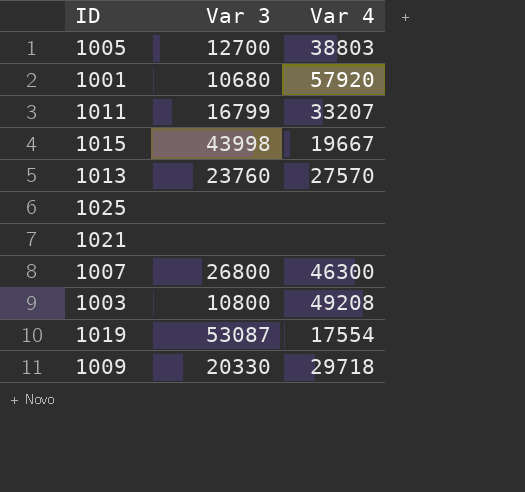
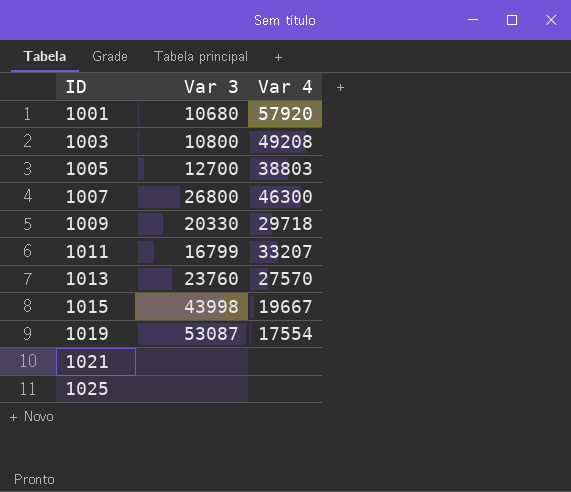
row order: none -> ID ascending

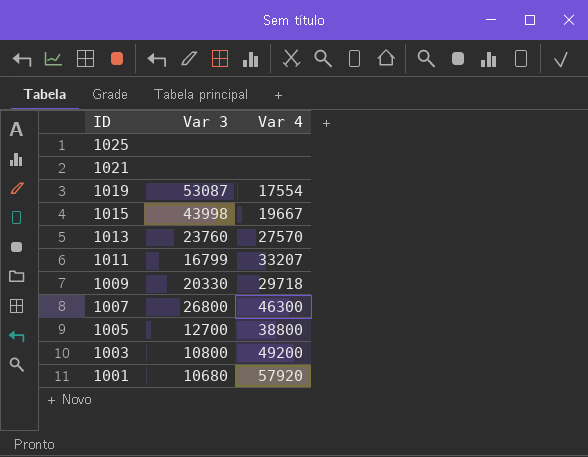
row order: ID ascending -> ID descending
1005 | Var 4: 38803 -> 38800
1003 | Var 4: 49208 -> 49200

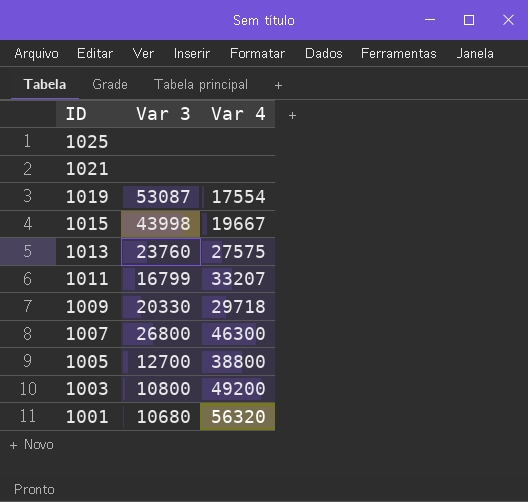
1013 | Var 4: 27570 -> 27575
1001 | Var 4: 57920 -> 56320

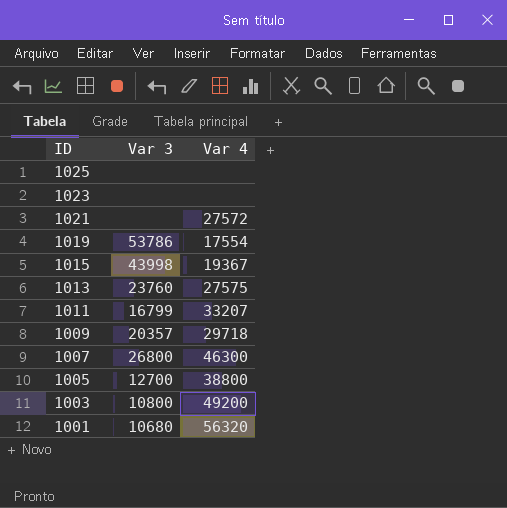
row 1023: none -> none | none
1021 | Var 4: none -> 27572
1019 | Var 3: 53087 -> 53786
1015 | Var 4: 19667 -> 19367
1009 | Var 3: 20330 -> 20357

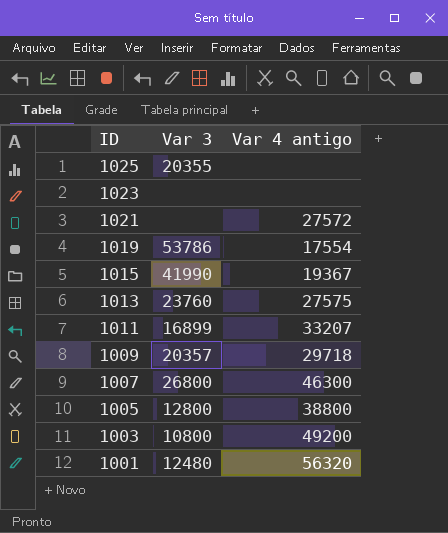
column name: Var 4 -> Var 4 antigo
1025 | Var 3: none -> 20355
1015 | Var 3: 43998 -> 41990
1011 | Var 3: 16799 -> 16899
1005 | Var 3: 12700 -> 12800
1001 | Var 3: 10680 -> 12480

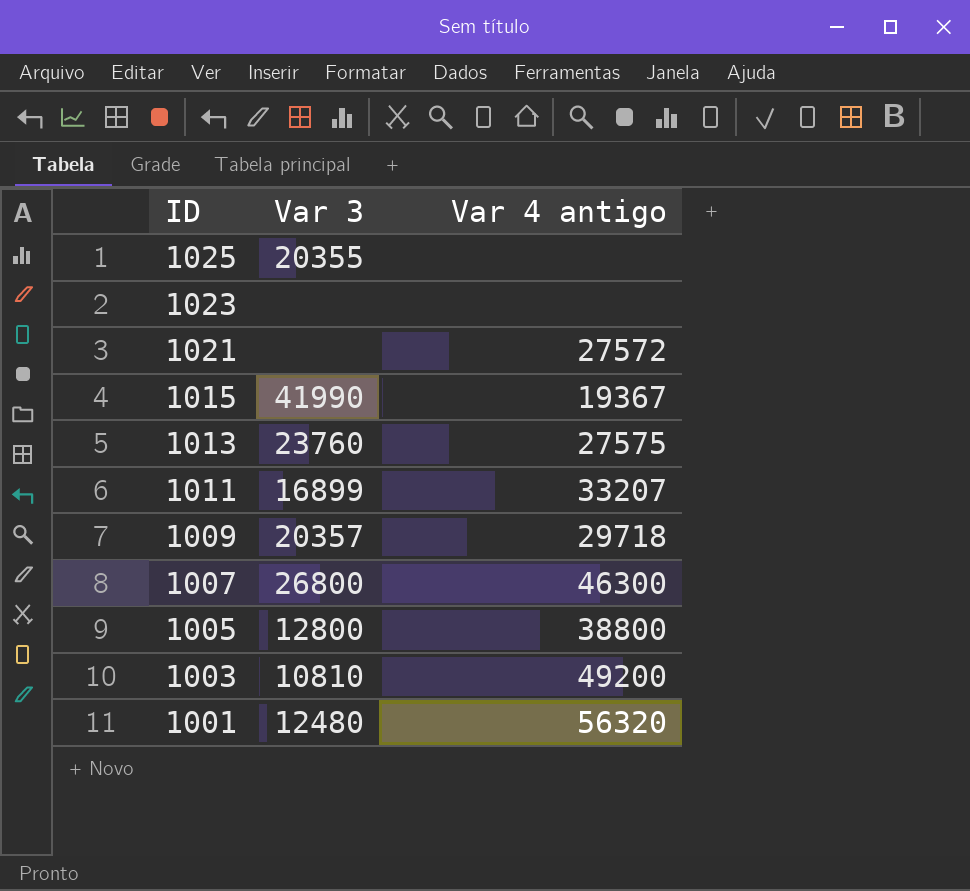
row 1019: 53786 | 17554 -> none
1003 | Var 3: 10800 -> 10810

